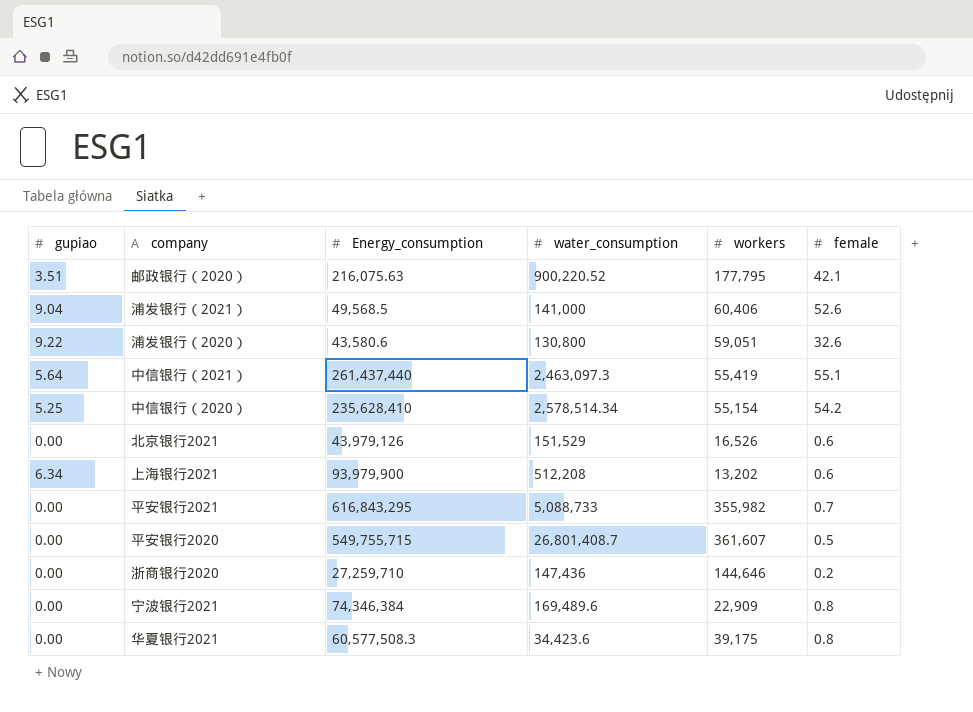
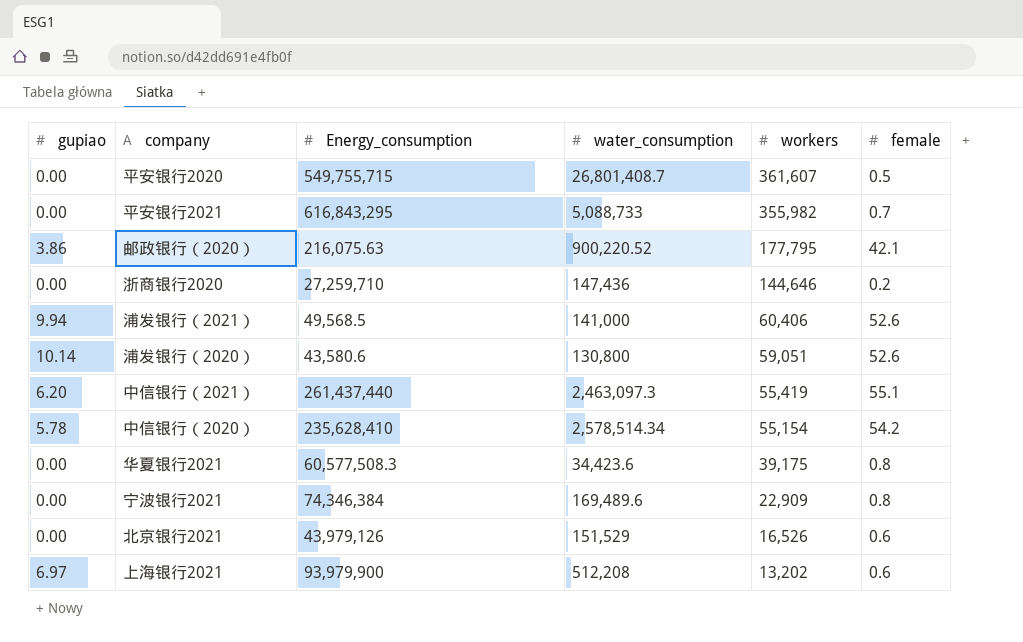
row order: none -> workers descending
邮政银行（2020） | gupiao: 3.51 -> 3.86
浦发银行（2021） | gupiao: 9.04 -> 9.94
浦发银行（2020） | gupiao: 9.22 -> 10.14
浦发银行（2020） | female: 32.6 -> 52.6
中信银行（2021） | gupiao: 5.64 -> 6.20
中信银行（2020） | gupiao: 5.25 -> 5.78
上海银行2021 | gupiao: 6.34 -> 6.97

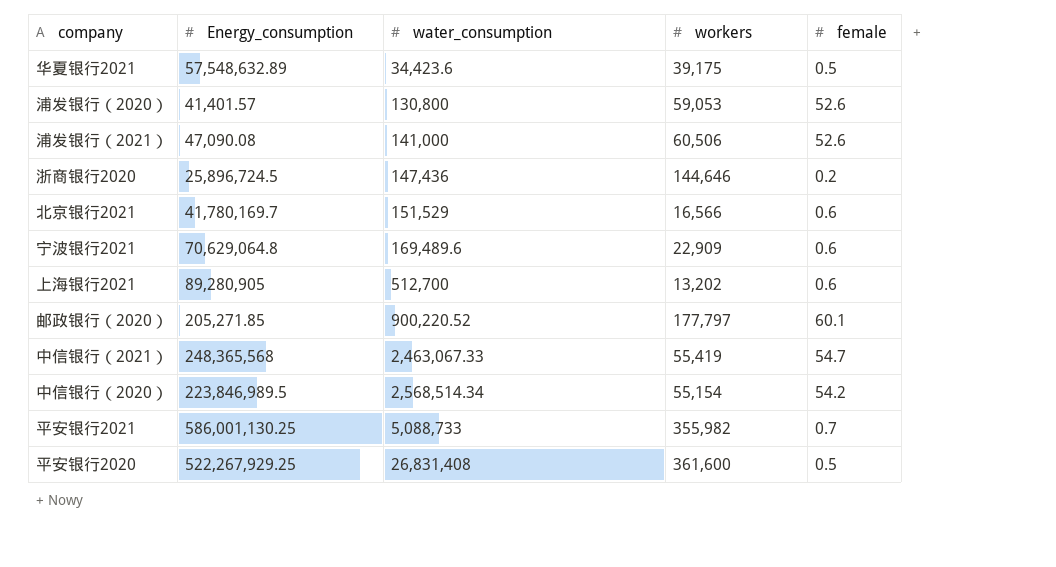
row order: workers descending -> water_consumption ascending
column gupiao | position: 1 -> none
华夏银行2021 | Energy_consumption: 60,577,508.3 -> 57,548,632.89
华夏银行2021 | female: 0.8 -> 0.5
浦发银行（2020） | Energy_consumption: 43,580.6 -> 41,401.57
浦发银行（2020） | workers: 59,051 -> 59,053
浦发银行（2021） | Energy_consumption: 49,568.5 -> 47,090.08
浦发银行（2021） | workers: 60,406 -> 60,506
浙商银行2020 | Energy_consumption: 27,259,710 -> 25,896,724.5
北京银行2021 | Energy_consumption: 43,979,126 -> 41,780,169.7
北京银行2021 | workers: 16,526 -> 16,566
宁波银行2021 | Energy_consumption: 74,346,384 -> 70,629,064.8
宁波银行2021 | female: 0.8 -> 0.6
上海银行2021 | Energy_consumption: 93,979,900 -> 89,280,905
上海银行2021 | water_consumption: 512,208 -> 512,700
邮政银行（2020） | Energy_consumption: 216,075.63 -> 205,271.85
邮政银行（2020） | workers: 177,795 -> 177,797
邮政银行（2020） | female: 42.1 -> 60.1
中信银行（2021） | Energy_consumption: 261,437,440 -> 248,365,568
中信银行（2021） | water_consumption: 2,463,097.3 -> 2,463,067.33
中信银行（2021） | female: 55.1 -> 54.7
中信银行（2020） | Energy_consumption: 235,628,410 -> 223,846,989.5
中信银行（2020） | water_consumption: 2,578,514.34 -> 2,568,514.34
平安银行2021 | Energy_consumption: 616,843,295 -> 586,001,130.25
平安银行2020 | Energy_consumption: 549,755,715 -> 522,267,929.25
平安银行2020 | water_consumption: 26,801,408.7 -> 26,831,408
平安银行2020 | workers: 361,607 -> 361,600

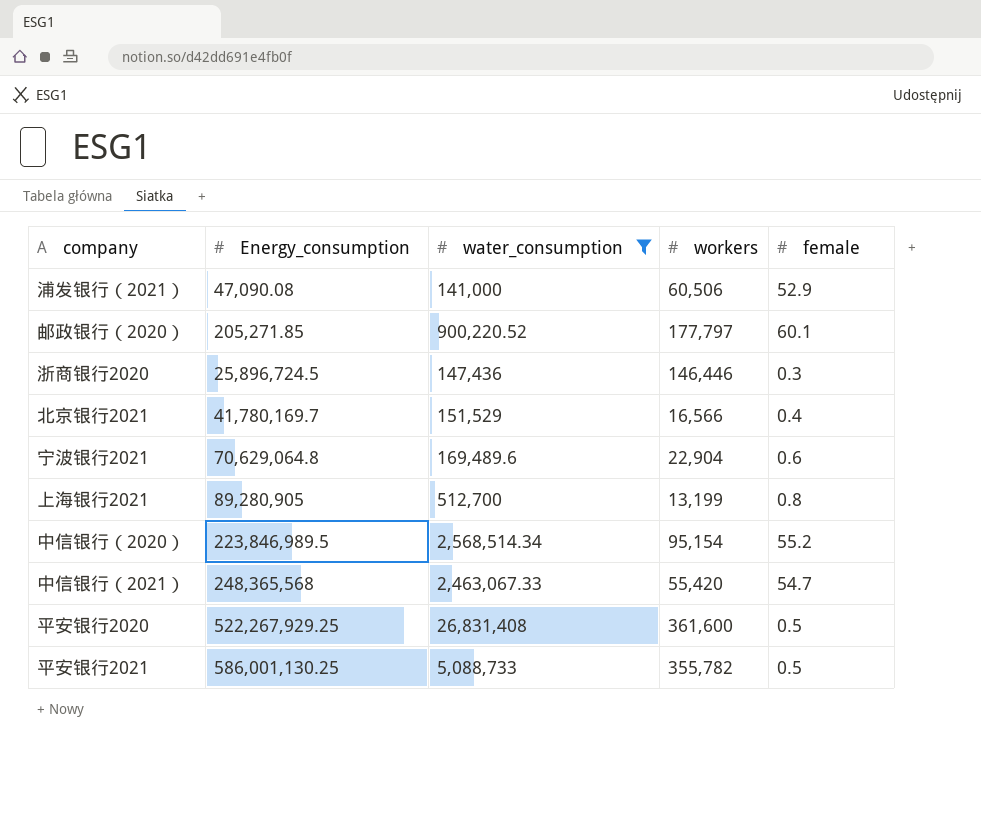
filter: none -> water_consumption >= 141,000
row order: water_consumption ascending -> Energy_consumption ascending
浦发银行（2021） | female: 52.6 -> 52.9
浙商银行2020 | workers: 144,646 -> 146,446
浙商银行2020 | female: 0.2 -> 0.3
北京银行2021 | female: 0.6 -> 0.4
宁波银行2021 | workers: 22,909 -> 22,904
上海银行2021 | workers: 13,202 -> 13,199
上海银行2021 | female: 0.6 -> 0.8
中信银行（2020） | workers: 55,154 -> 95,154
中信银行（2020） | female: 54.2 -> 55.2
中信银行（2021） | workers: 55,419 -> 55,420
平安银行2021 | workers: 355,982 -> 355,782
平安银行2021 | female: 0.7 -> 0.5

